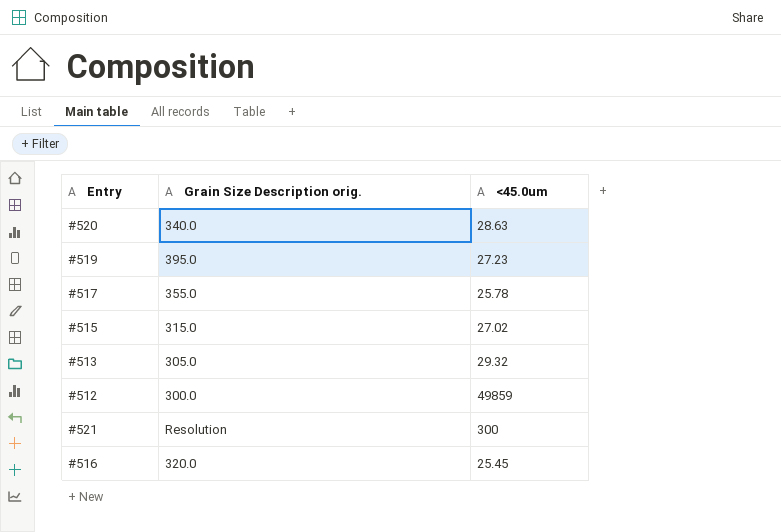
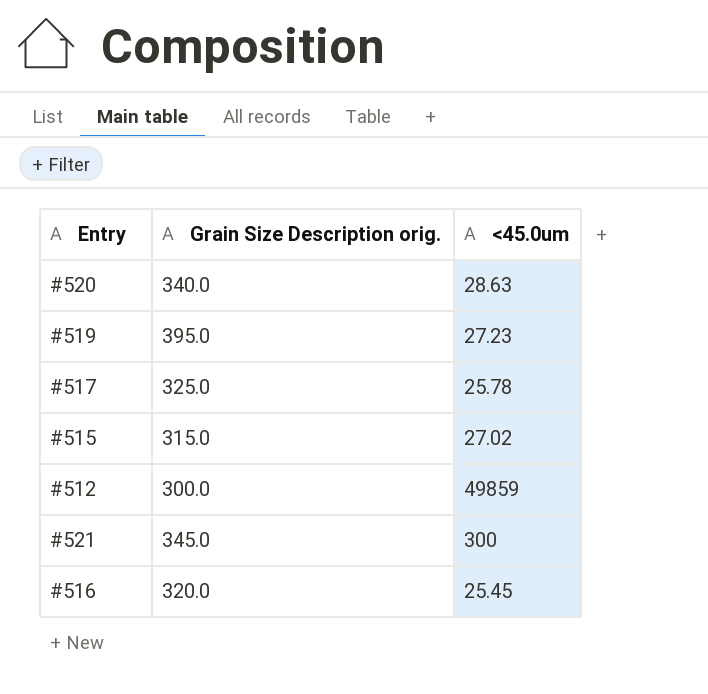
row #513: 305.0 | 29.32 -> none
#517 | Grain Size Description orig.: 355.0 -> 325.0
#521 | Grain Size Description orig.: Resolution -> 345.0

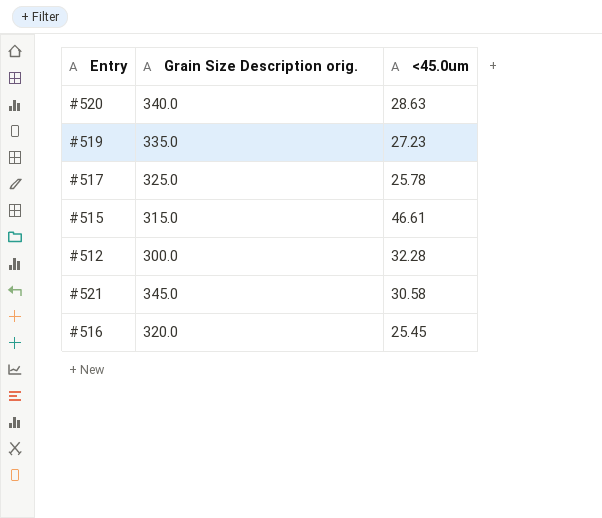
#519 | Grain Size Description orig.: 395.0 -> 335.0
#515 | <45.0um: 27.02 -> 46.61
#512 | <45.0um: 49859 -> 32.28
#521 | <45.0um: 300 -> 30.58

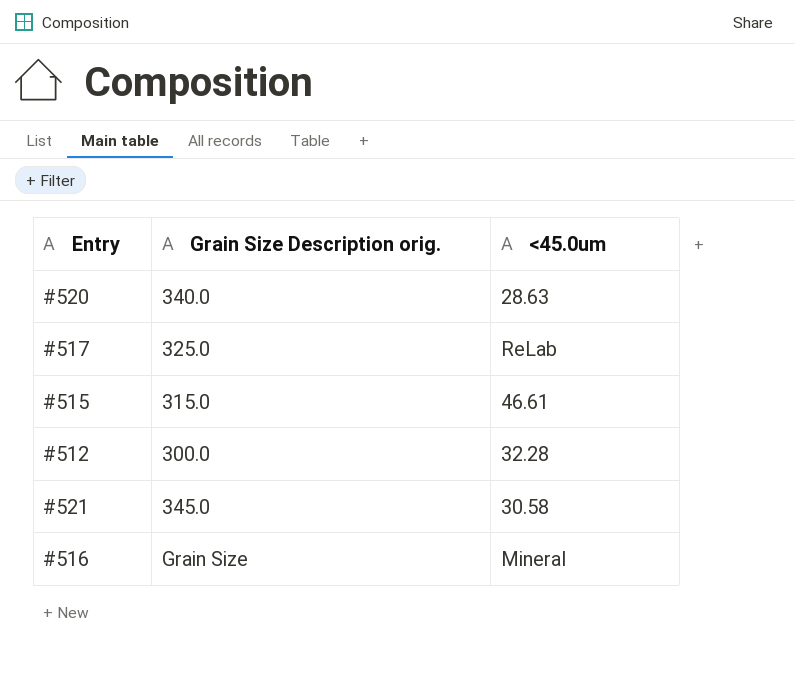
row #519: 335.0 | 27.23 -> none
#517 | <45.0um: 25.78 -> ReLab
#516 | Grain Size Description orig.: 320.0 -> Grain Size
#516 | <45.0um: 25.45 -> Mineral

